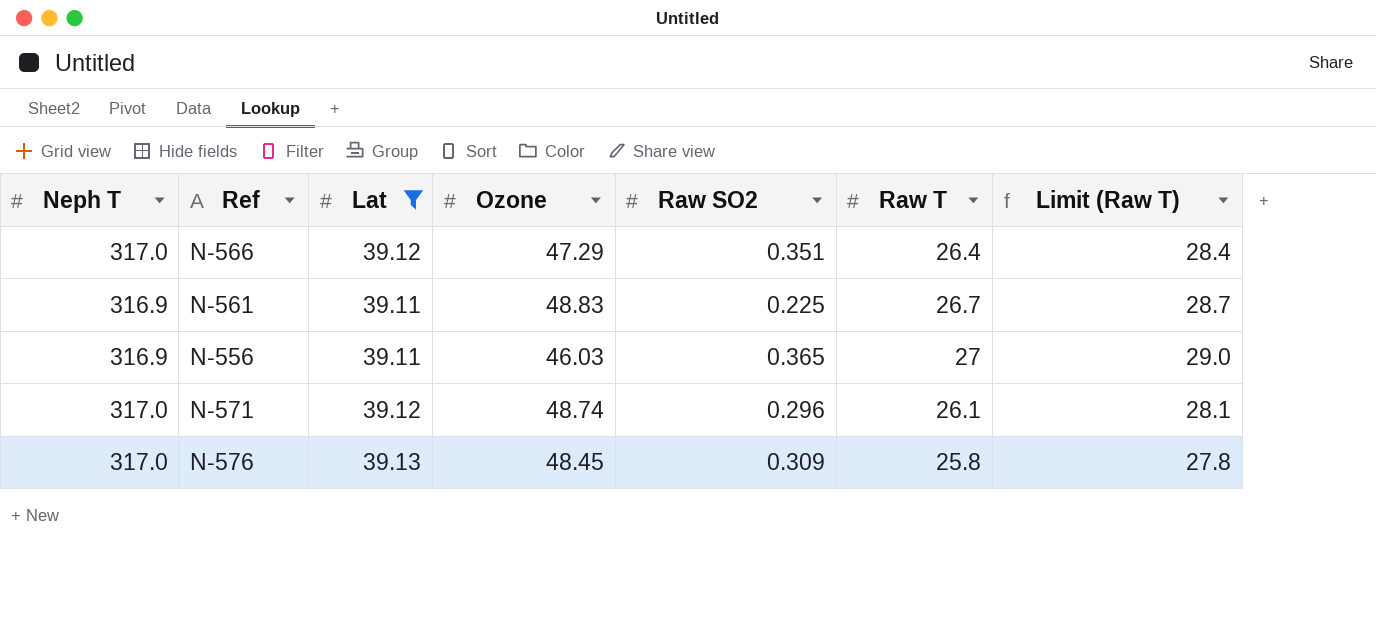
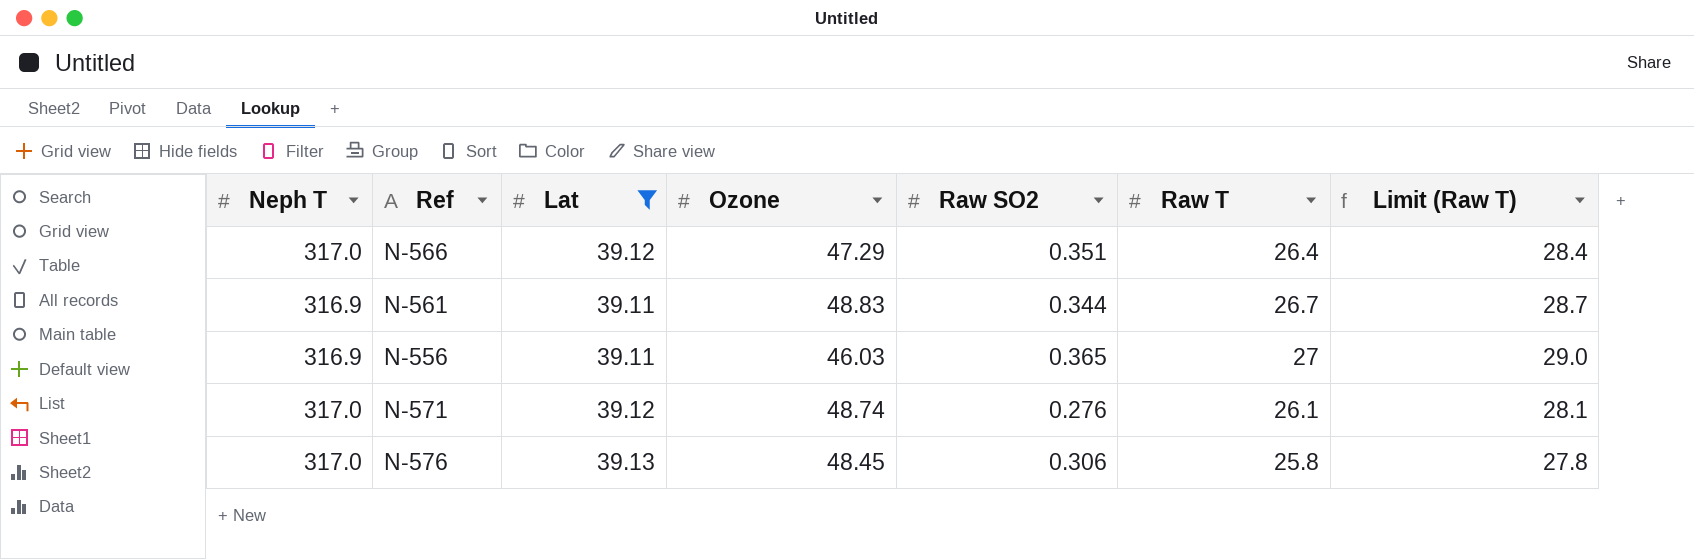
N-561 | Raw SO2: 0.225 -> 0.344
N-571 | Raw SO2: 0.296 -> 0.276
N-576 | Raw SO2: 0.309 -> 0.306

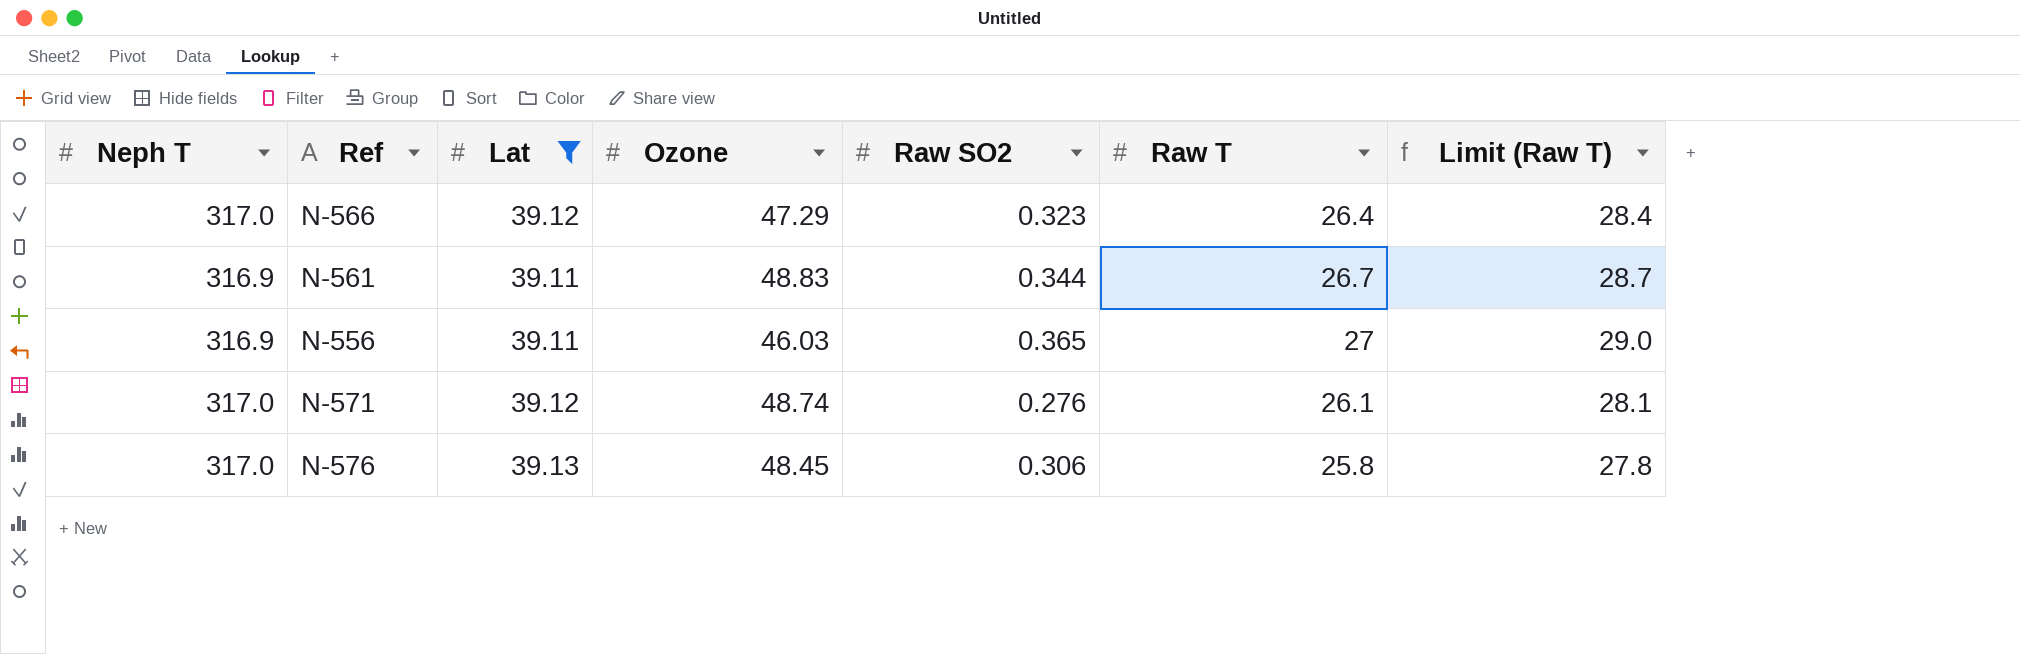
N-566 | Raw SO2: 0.351 -> 0.323

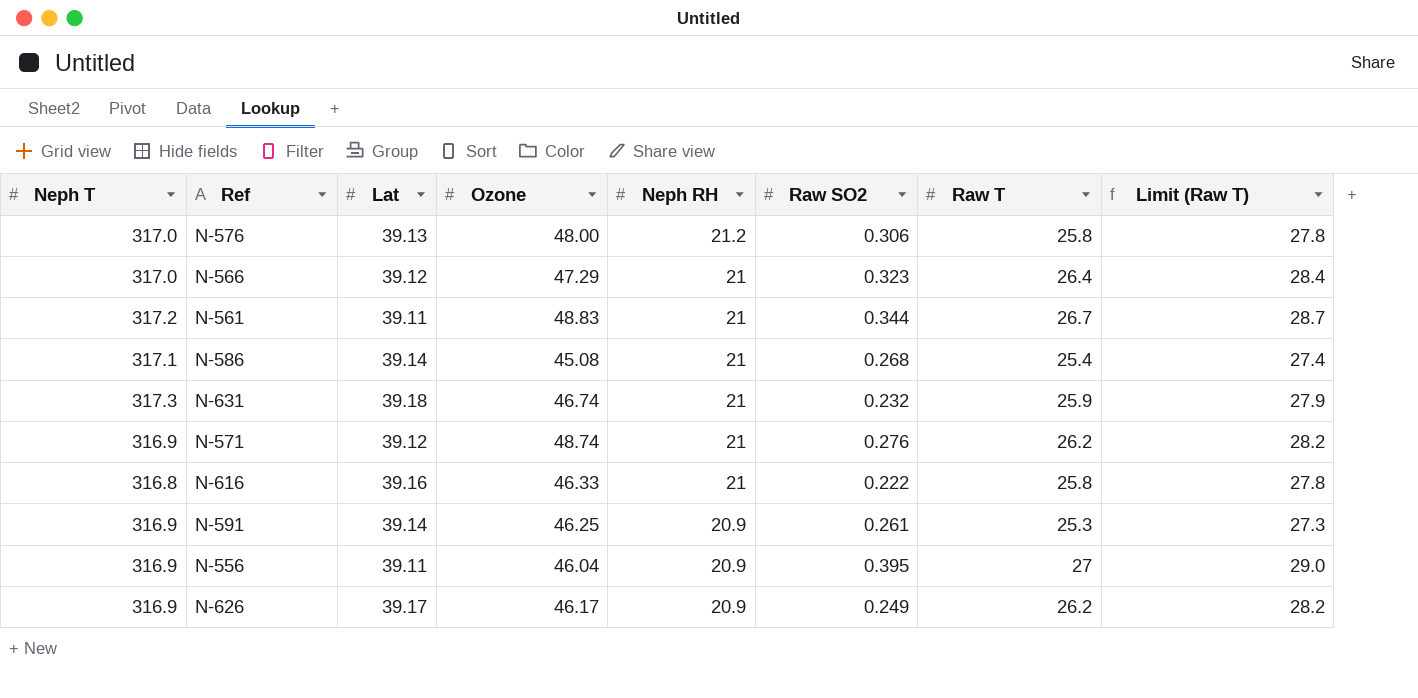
filter: Lat <= 39.13 -> none
row order: none -> Neph RH descending
column Neph RH | position: none -> 5
N-576 | Ozone: 48.45 -> 48.00
N-561 | Neph T: 316.9 -> 317.2
N-571 | Neph T: 317.0 -> 316.9
N-571 | Raw T: 26.1 -> 26.2
N-571 | Limit (Raw T): 28.1 -> 28.2
N-556 | Ozone: 46.03 -> 46.04
N-556 | Raw SO2: 0.365 -> 0.395

